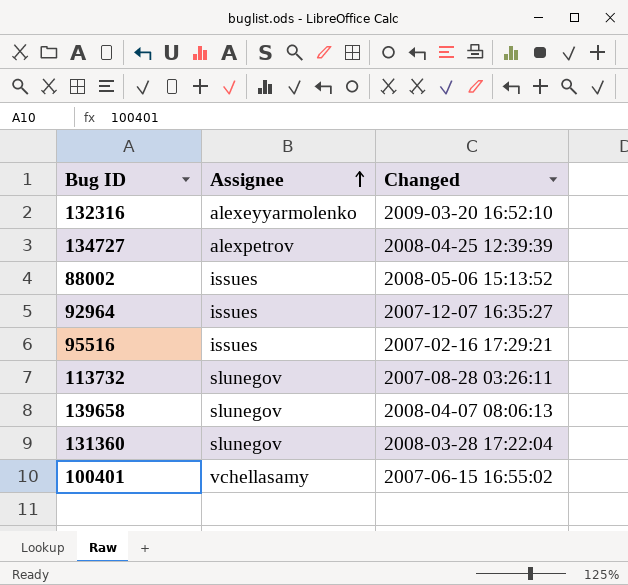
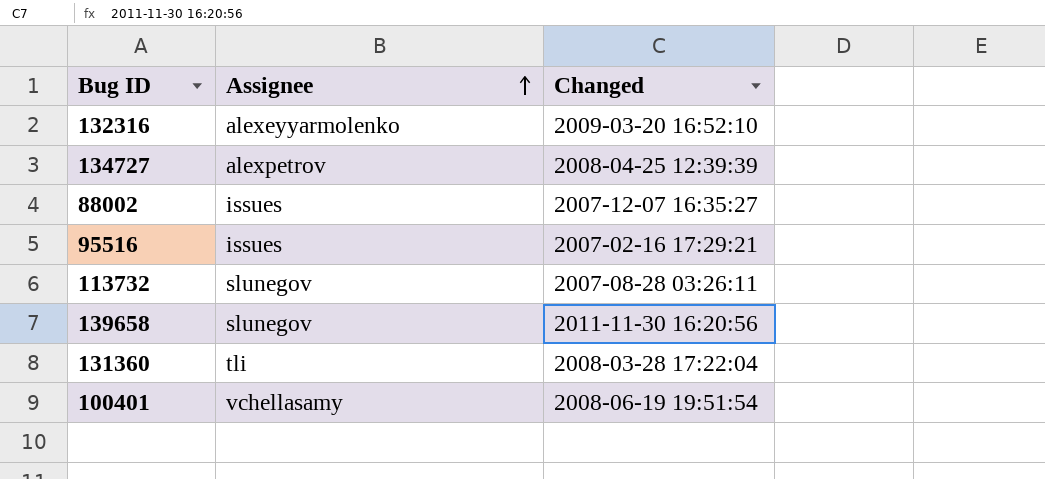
row 92964: issues | 2007-12-07 16:35:27 -> none
88002 | Changed: 2008-05-06 15:13:52 -> 2007-12-07 16:35:27
139658 | Changed: 2008-04-07 08:06:13 -> 2011-11-30 16:20:56
131360 | Assignee: slunegov -> tli
100401 | Changed: 2007-06-15 16:55:02 -> 2008-06-19 19:51:54

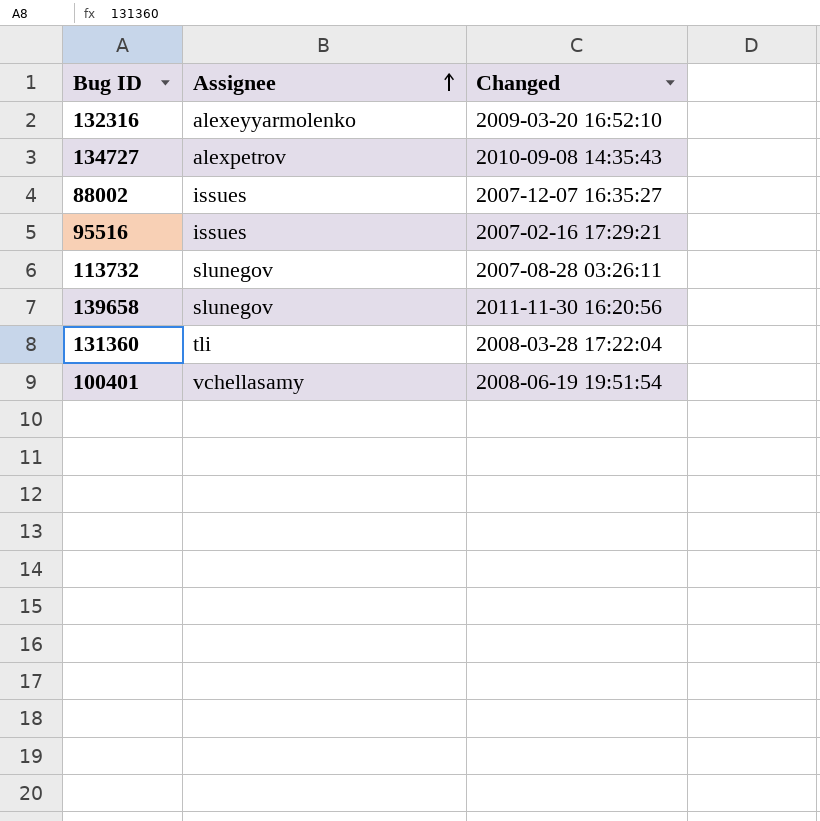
134727 | Changed: 2008-04-25 12:39:39 -> 2010-09-08 14:35:43

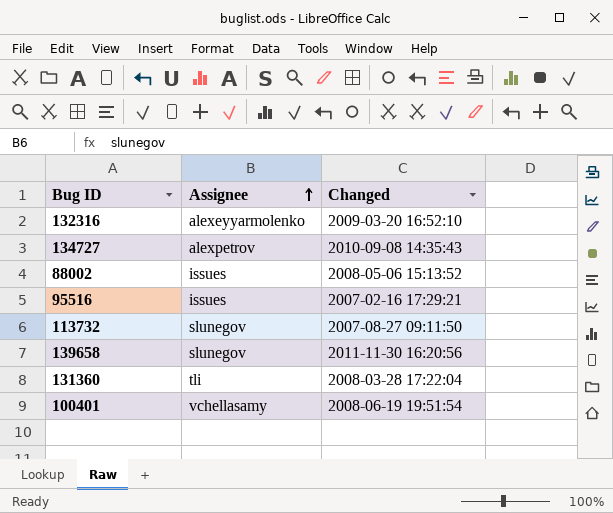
88002 | Changed: 2007-12-07 16:35:27 -> 2008-05-06 15:13:52
113732 | Changed: 2007-08-28 03:26:11 -> 2007-08-27 09:11:50

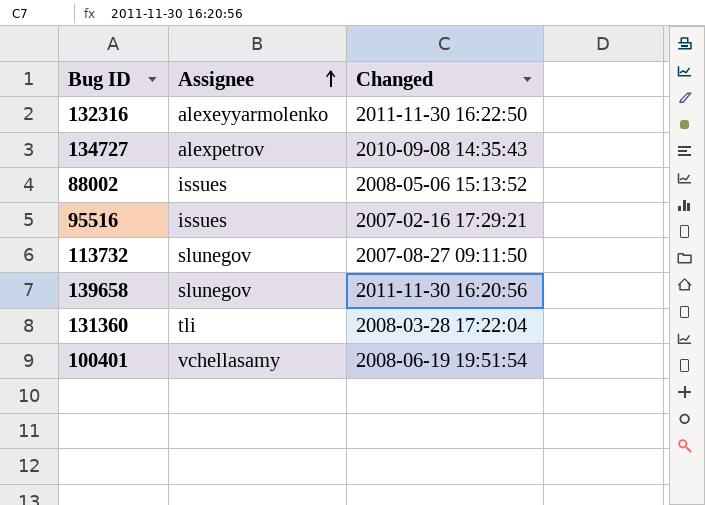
132316 | Changed: 2009-03-20 16:52:10 -> 2011-11-30 16:22:50

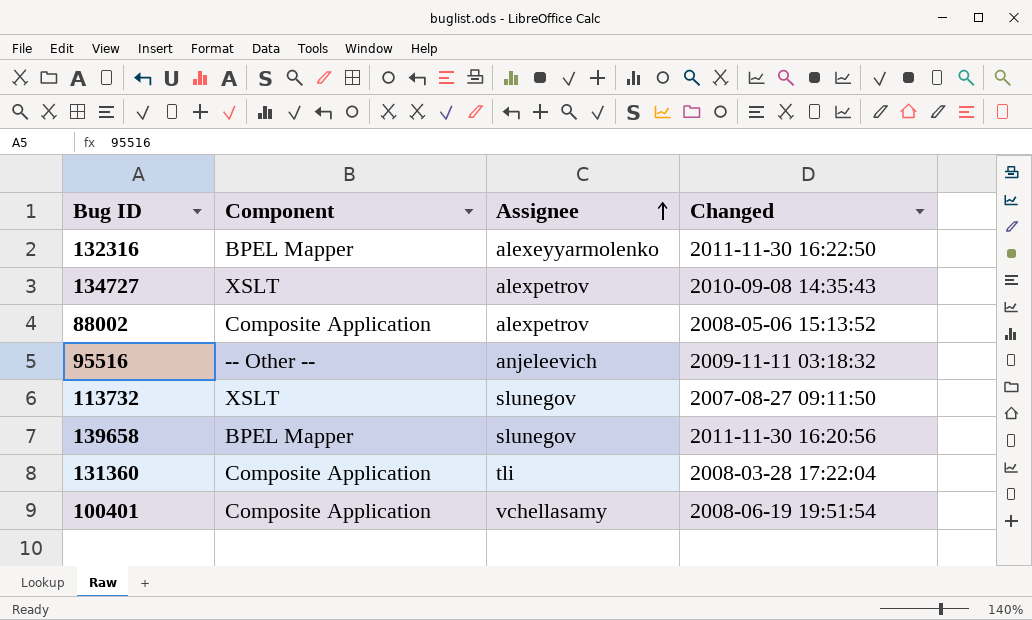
column Component | position: none -> 2
88002 | Assignee: issues -> alexpetrov
95516 | Assignee: issues -> anjeleevich
95516 | Changed: 2007-02-16 17:29:21 -> 2009-11-11 03:18:32

